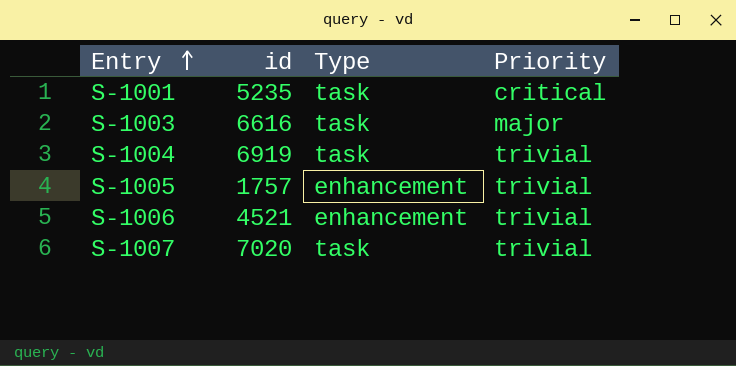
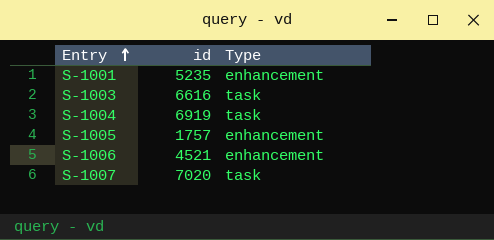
column Priority | position: 4 -> none
S-1001 | Type: task -> enhancement

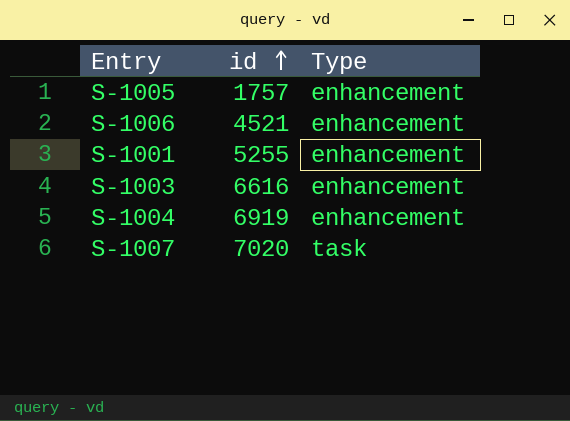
row order: Entry ascending -> id ascending
S-1001 | id: 5235 -> 5255
S-1003 | Type: task -> enhancement
S-1004 | Type: task -> enhancement

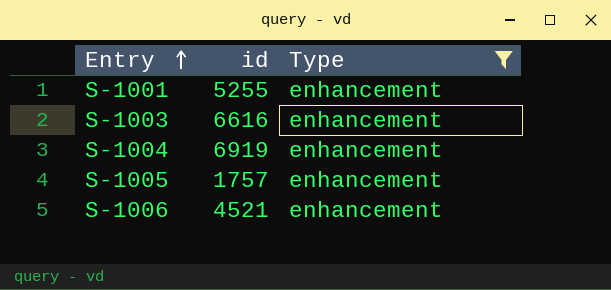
filter: none -> Type = enhancement
row order: id ascending -> Entry ascending

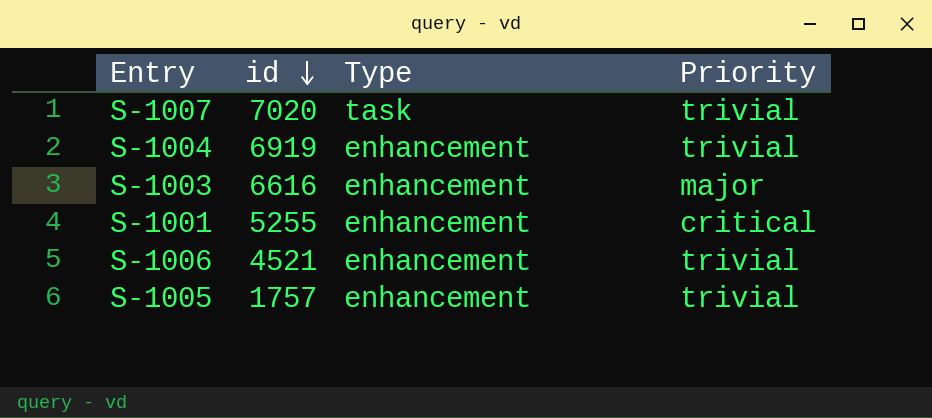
filter: Type = enhancement -> none
row order: Entry ascending -> id descending
column Priority | position: none -> 4

